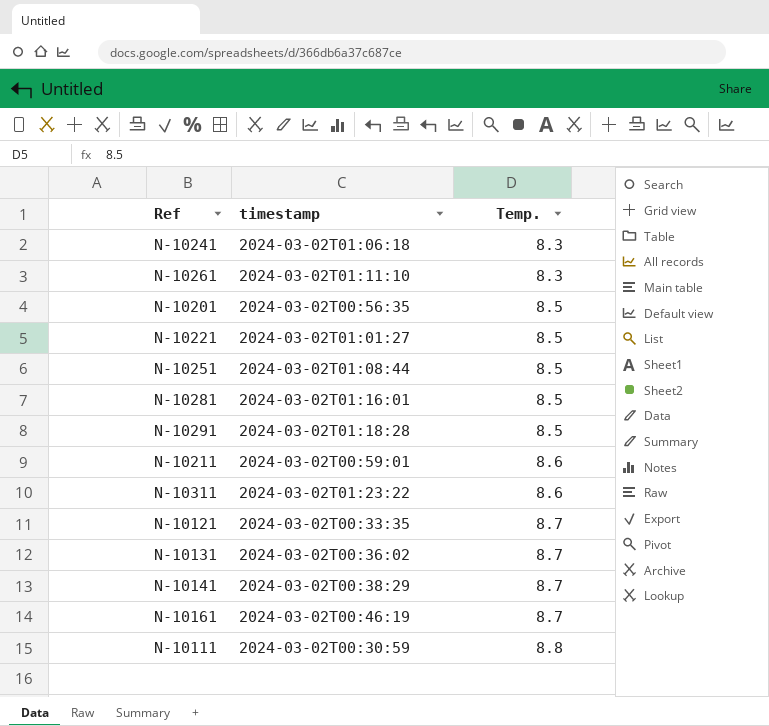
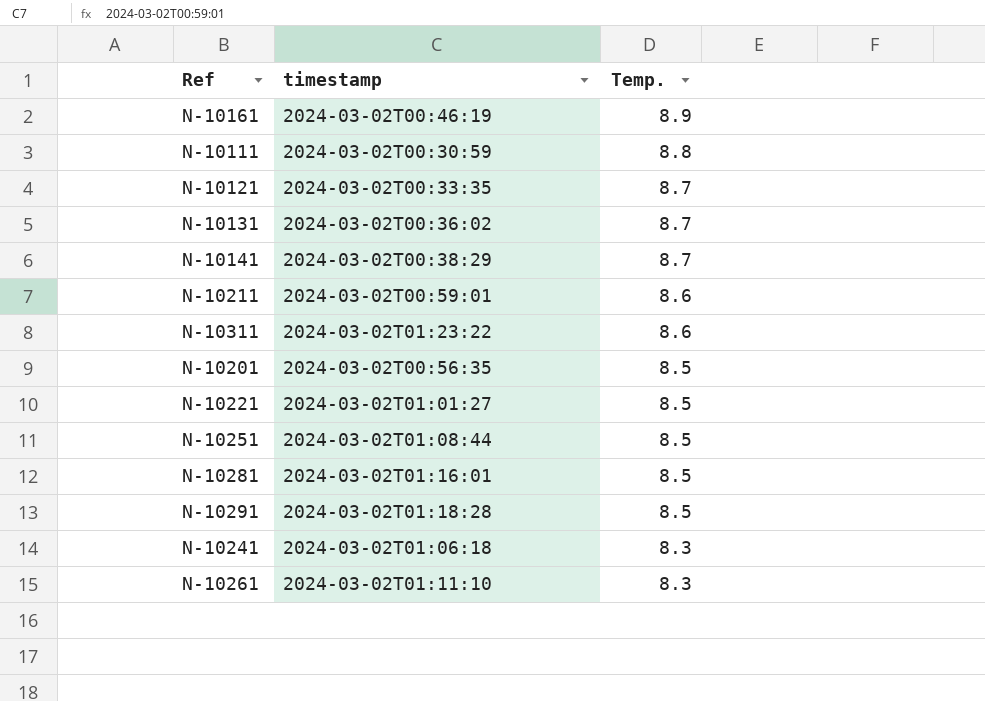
row order: Temp. ascending -> Temp. descending
N-10161 | Temp.: 8.7 -> 8.9

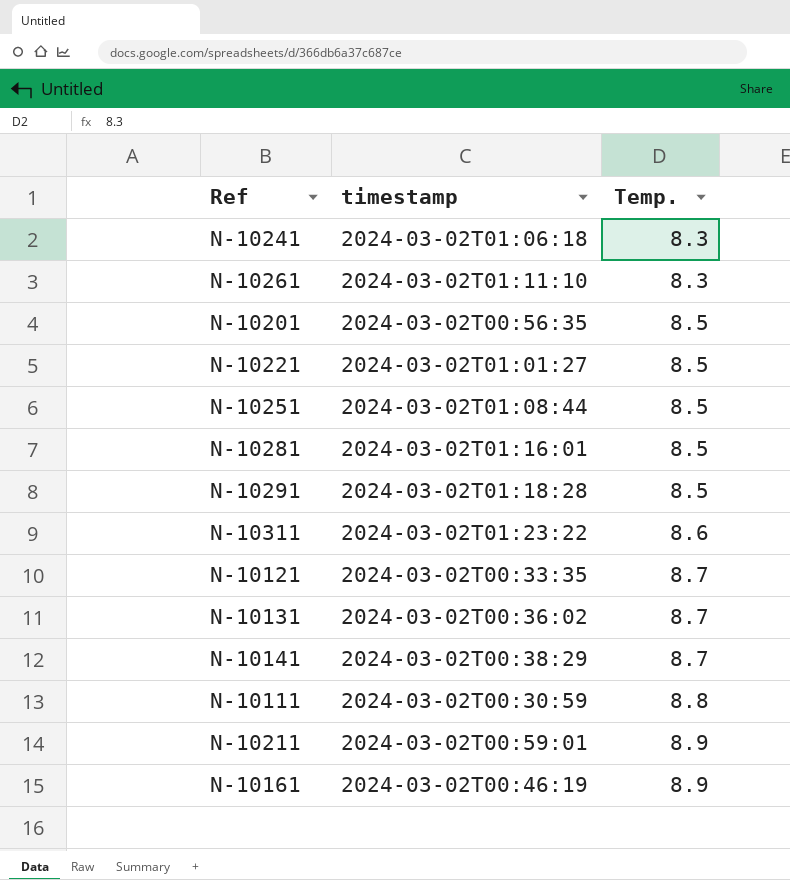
row order: Temp. descending -> Temp. ascending
N-10211 | Temp.: 8.6 -> 8.9

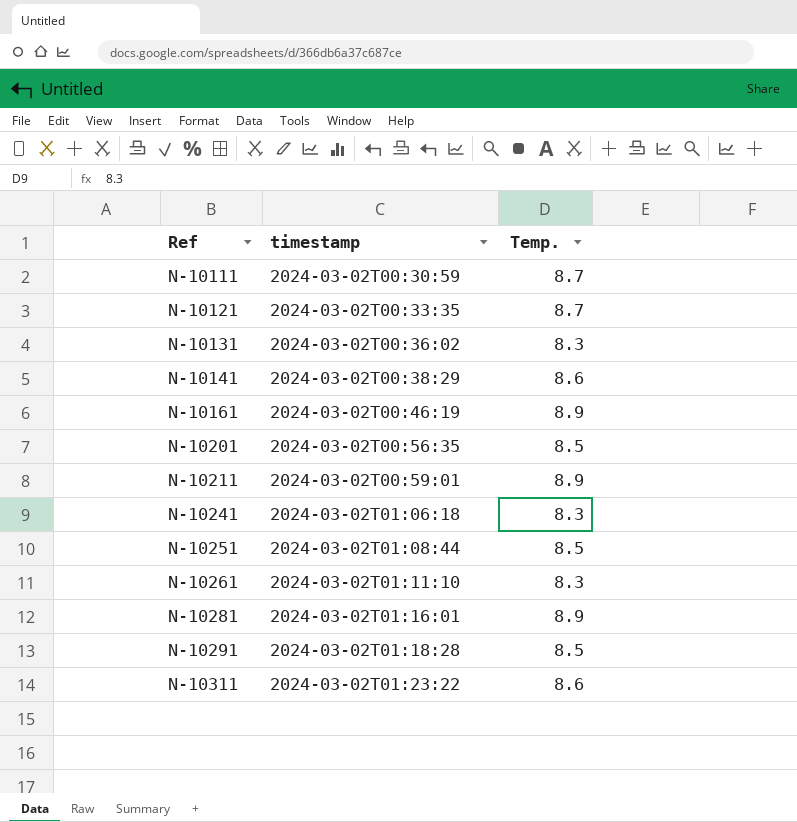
row order: Temp. ascending -> Ref ascending
row N-10221: 2024-03-02T01:01:27 | 8.5 -> none
N-10111 | Temp.: 8.8 -> 8.7
N-10131 | Temp.: 8.7 -> 8.3
N-10141 | Temp.: 8.7 -> 8.6
N-10281 | Temp.: 8.5 -> 8.9

